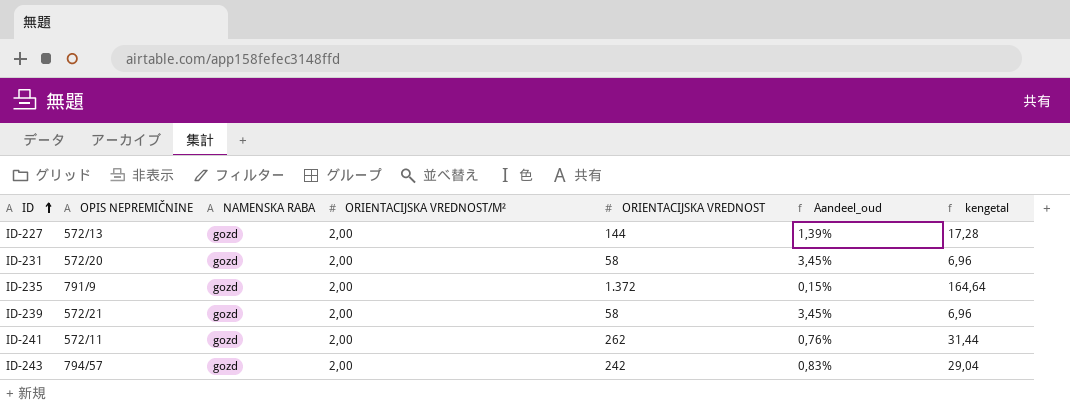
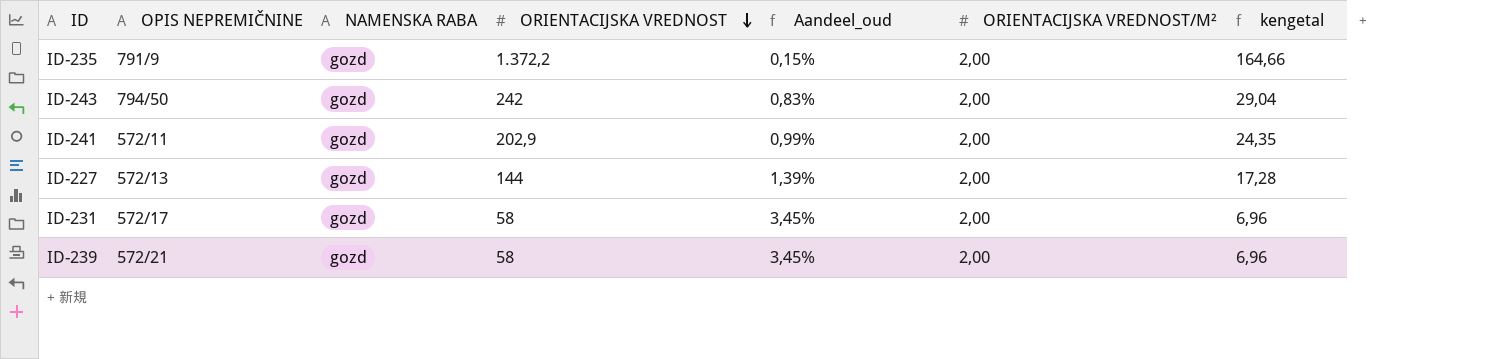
row order: ID ascending -> ORIENTACIJSKA VREDNOST descending
column ORIENTACIJSKA VREDNOST/M² | position: 4 -> 6
ID-235 | ORIENTACIJSKA VREDNOST: 1.372 -> 1.372,2
ID-235 | kengetal: 164,64 -> 164,66
ID-243 | OPIS NEPREMIČNINE: 794/57 -> 794/50
ID-241 | ORIENTACIJSKA VREDNOST: 262 -> 202,9
ID-241 | Aandeel_oud: 0,76% -> 0,99%
ID-241 | kengetal: 31,44 -> 24,35
ID-231 | OPIS NEPREMIČNINE: 572/20 -> 572/17

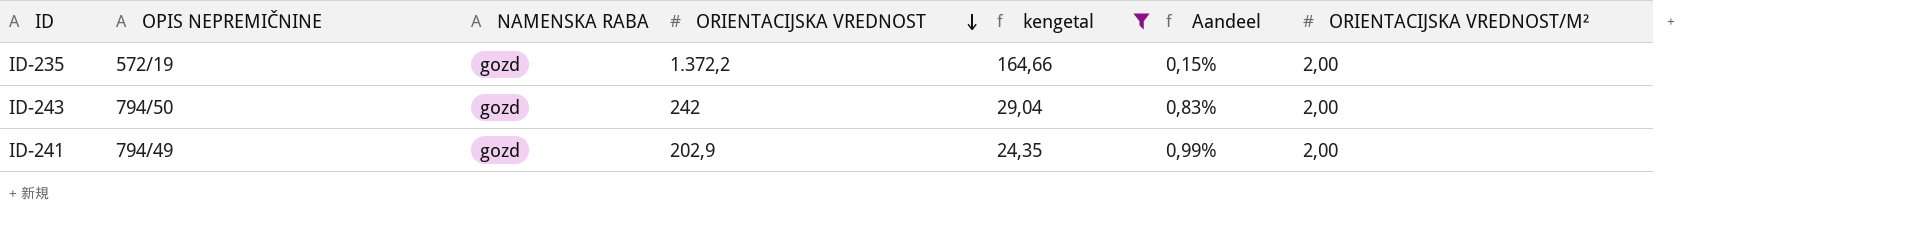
filter: none -> kengetal >= 24,35
column kengetal | position: 7 -> 5
column name: Aandeel_oud -> Aandeel
ID-235 | OPIS NEPREMIČNINE: 791/9 -> 572/19
ID-241 | OPIS NEPREMIČNINE: 572/11 -> 794/49

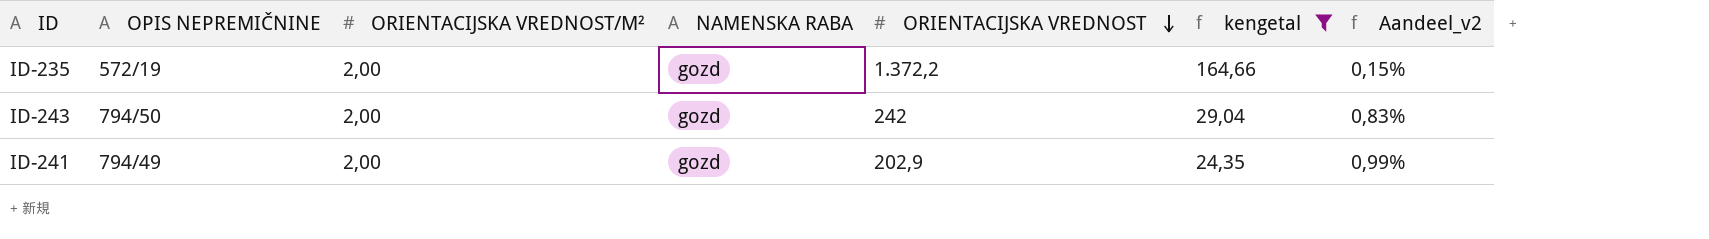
column ORIENTACIJSKA VREDNOST/M² | position: 7 -> 3
column name: Aandeel -> Aandeel_v2

